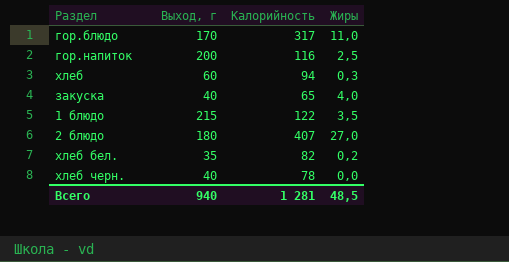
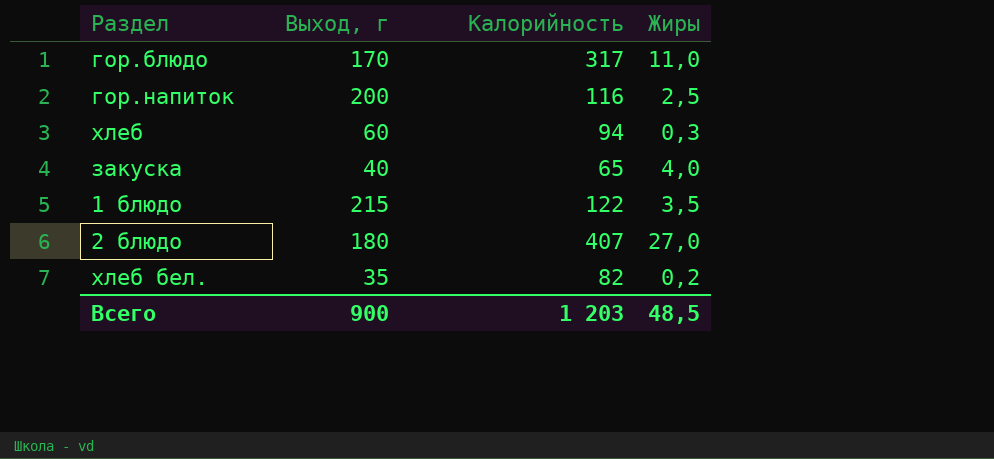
row хлеб черн.: 40 | 78 | 0,0 -> none
Всего | Выход, г: 940 -> 900
Всего | Калорийность: 1 281 -> 1 203

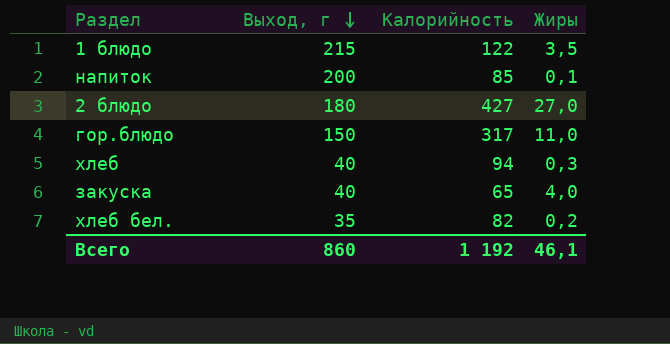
row order: none -> Выход, г descending
row гор.напиток: 200 | 116 | 2,5 -> none
row напиток: none -> 200 | 85 | 0,1
2 блюдо | Калорийность: 407 -> 427
гор.блюдо | Выход, г: 170 -> 150
хлеб | Выход, г: 60 -> 40
Всего | Выход, г: 900 -> 860
Всего | Калорийность: 1 203 -> 1 192
Всего | Жиры: 48,5 -> 46,1

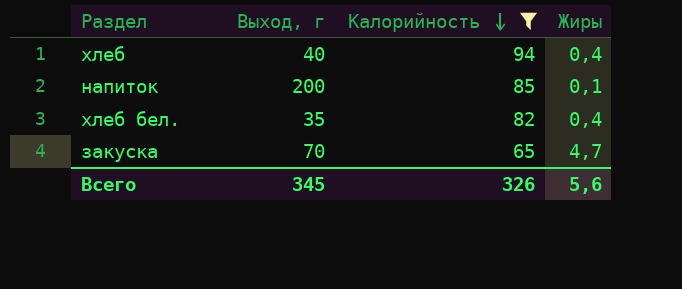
filter: none -> Калорийность <= 94
row order: Выход, г descending -> Калорийность descending
хлеб | Жиры: 0,3 -> 0,4
хлеб бел. | Жиры: 0,2 -> 0,4
закуска | Выход, г: 40 -> 70
закуска | Жиры: 4,0 -> 4,7
Всего | Выход, г: 860 -> 345
Всего | Калорийность: 1 192 -> 326
Всего | Жиры: 46,1 -> 5,6

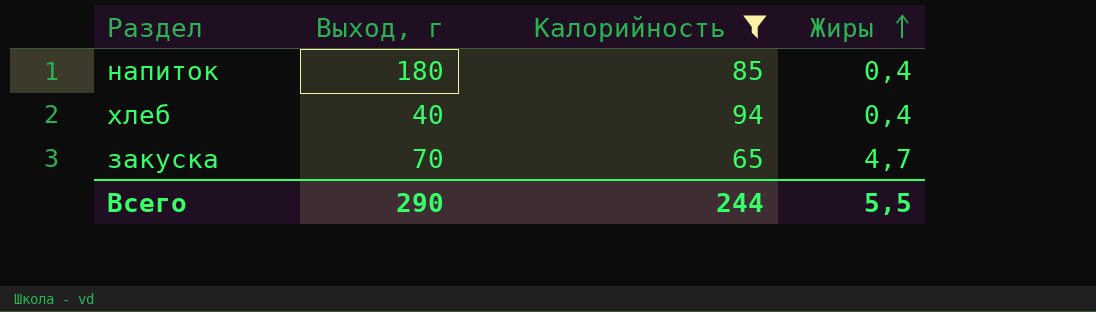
row order: Калорийность descending -> Жиры ascending
row хлеб бел.: 35 | 82 | 0,4 -> none
напиток | Выход, г: 200 -> 180
напиток | Жиры: 0,1 -> 0,4
Всего | Выход, г: 345 -> 290
Всего | Калорийность: 326 -> 244
Всего | Жиры: 5,6 -> 5,5

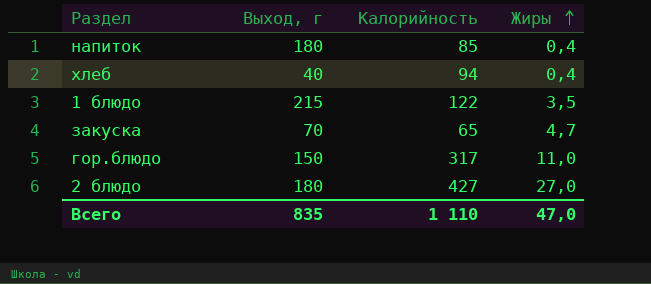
filter: Калорийность <= 94 -> none
Всего | Выход, г: 290 -> 835
Всего | Калорийность: 244 -> 1 110
Всего | Жиры: 5,5 -> 47,0

